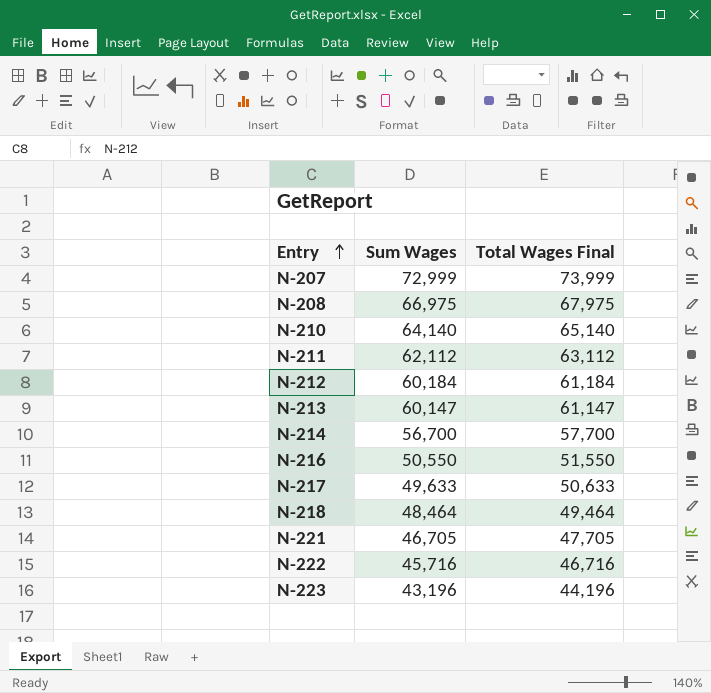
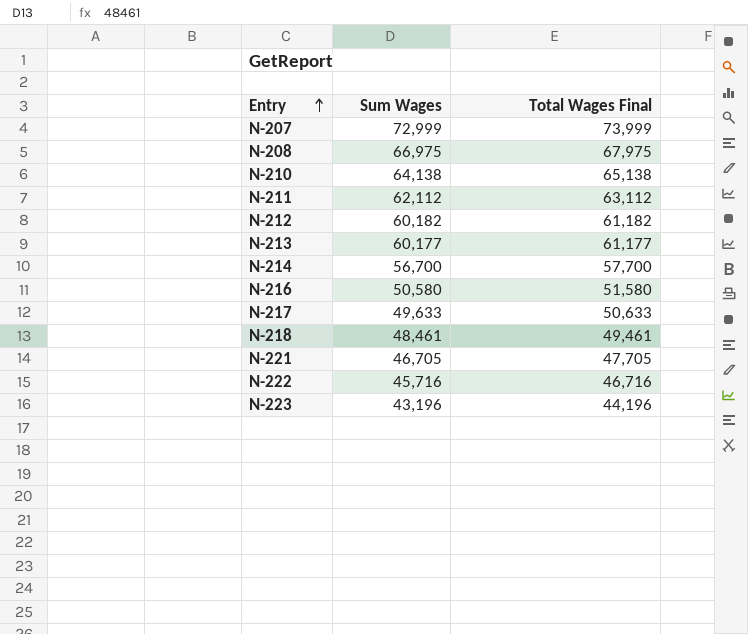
N-210 | Sum Wages: 64,140 -> 64,138
N-210 | Total Wages Final: 65,140 -> 65,138
N-212 | Sum Wages: 60,184 -> 60,182
N-212 | Total Wages Final: 61,184 -> 61,182
N-213 | Sum Wages: 60,147 -> 60,177
N-213 | Total Wages Final: 61,147 -> 61,177
N-216 | Sum Wages: 50,550 -> 50,580
N-216 | Total Wages Final: 51,550 -> 51,580
N-218 | Sum Wages: 48,464 -> 48,461
N-218 | Total Wages Final: 49,464 -> 49,461

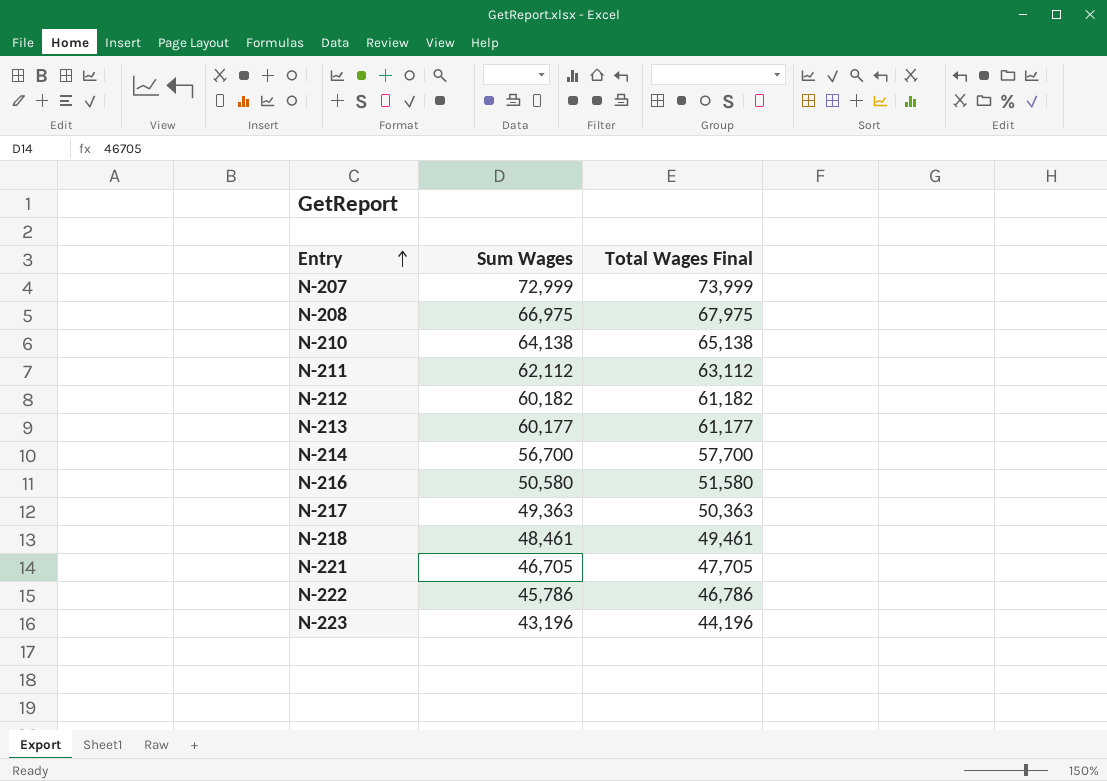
N-217 | Sum Wages: 49,633 -> 49,363
N-217 | Total Wages Final: 50,633 -> 50,363
N-222 | Sum Wages: 45,716 -> 45,786
N-222 | Total Wages Final: 46,716 -> 46,786

